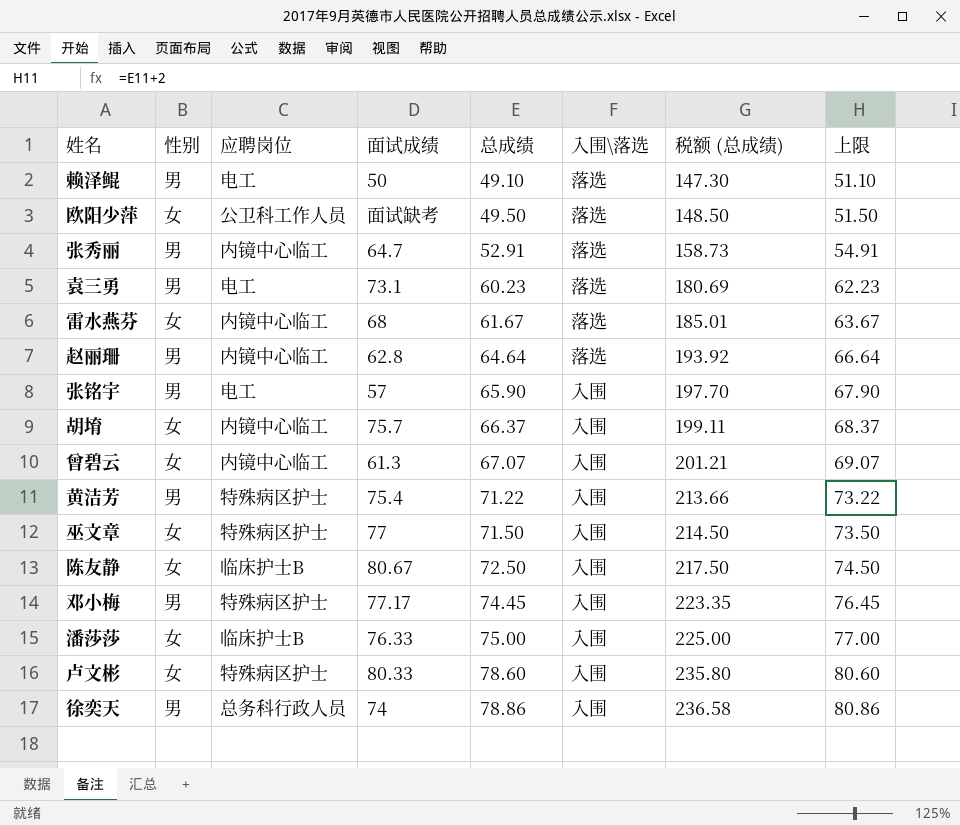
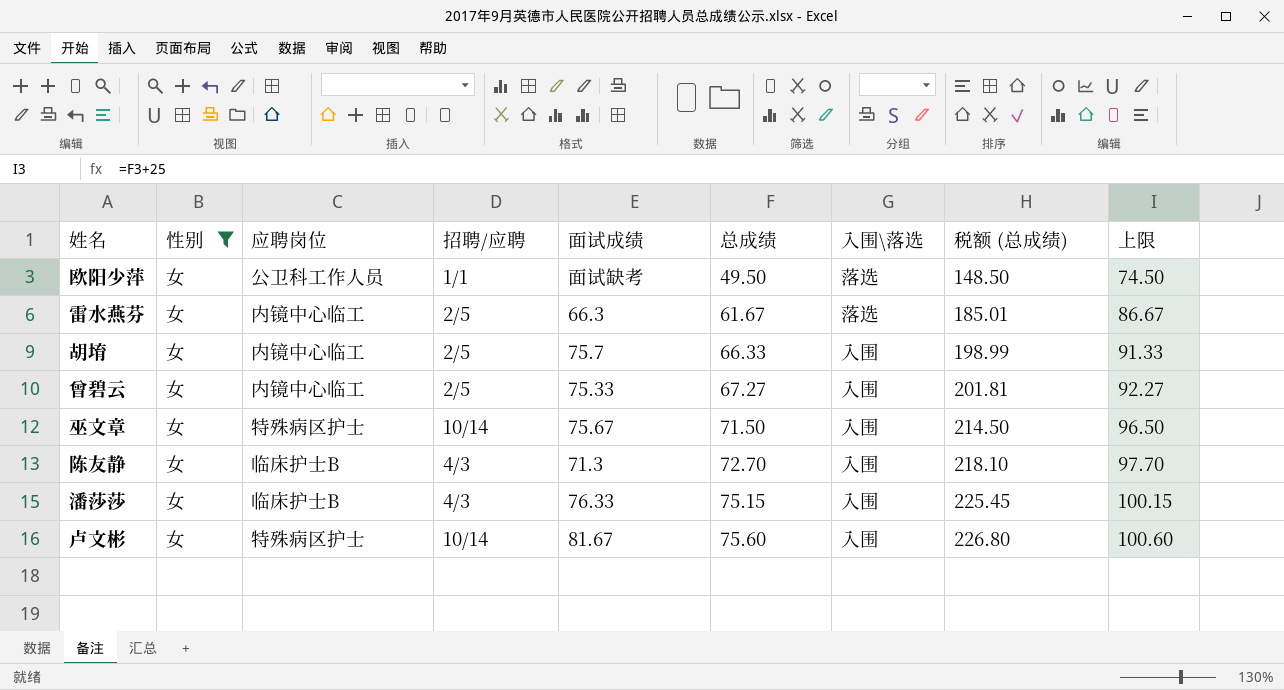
filter: none -> 性别 = 女
column 招聘/应聘 | position: none -> 4
column 上限 | formula: [总成绩] + 2 -> [总成绩] + 25
雷水燕芬 | 面试成绩: 68 -> 66.3
胡堉 | 总成绩: 66.37 -> 66.33
胡堉 | 税额 (总成绩): 199.11 -> 198.99
曾碧云 | 面试成绩: 61.3 -> 75.33
曾碧云 | 总成绩: 67.07 -> 67.27
曾碧云 | 税额 (总成绩): 201.21 -> 201.81
巫文章 | 面试成绩: 77 -> 75.67
陈友静 | 面试成绩: 80.67 -> 71.3
陈友静 | 总成绩: 72.50 -> 72.70
陈友静 | 税额 (总成绩): 217.50 -> 218.10
潘莎莎 | 总成绩: 75.00 -> 75.15
潘莎莎 | 税额 (总成绩): 225.00 -> 225.45
卢文彬 | 面试成绩: 80.33 -> 81.67
卢文彬 | 总成绩: 78.60 -> 75.60
卢文彬 | 税额 (总成绩): 235.80 -> 226.80

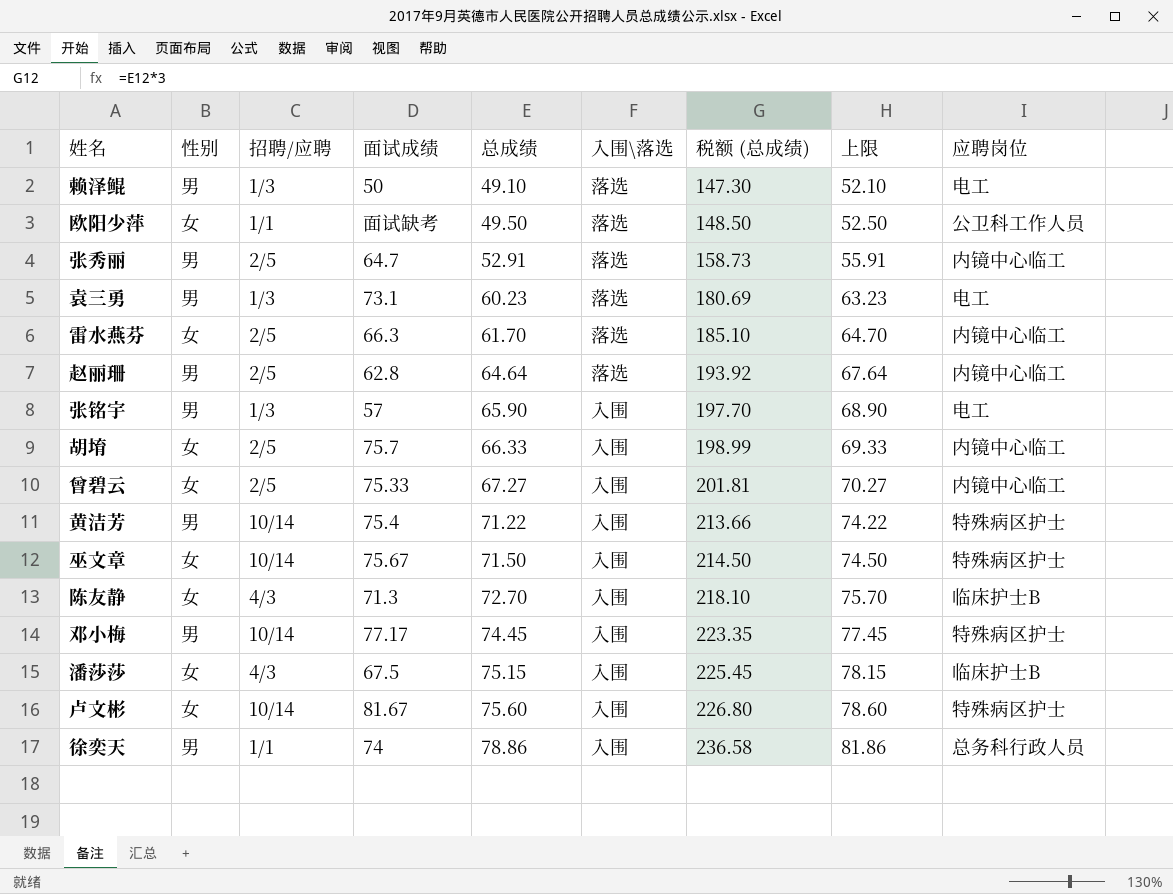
filter: 性别 = 女 -> none
column 上限 | formula: [总成绩] + 25 -> [总成绩] + 3
column 应聘岗位 | position: 3 -> 9
雷水燕芬 | 总成绩: 61.67 -> 61.70
雷水燕芬 | 税额 (总成绩): 185.01 -> 185.10
潘莎莎 | 面试成绩: 76.33 -> 67.5

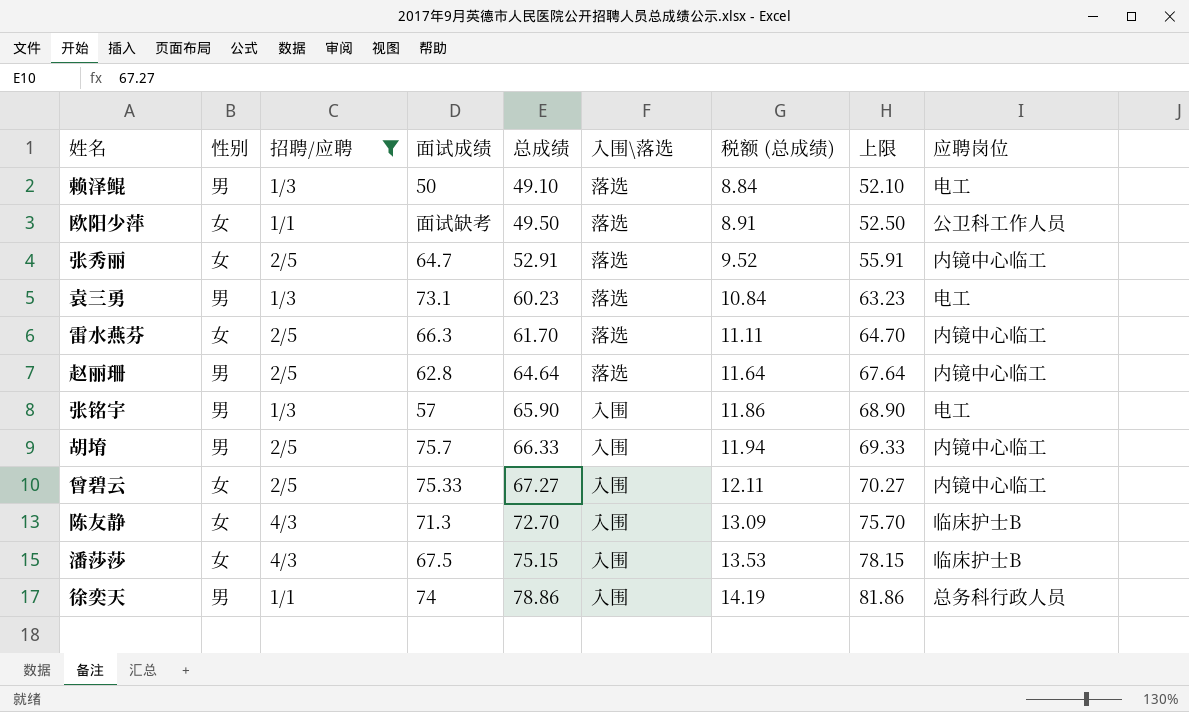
filter: none -> 招聘/应聘 != 10/14
column 税额 (总成绩) | formula: [总成绩] * 3 -> [总成绩] * 0.18
张秀丽 | 性别: 男 -> 女
胡堉 | 性别: 女 -> 男

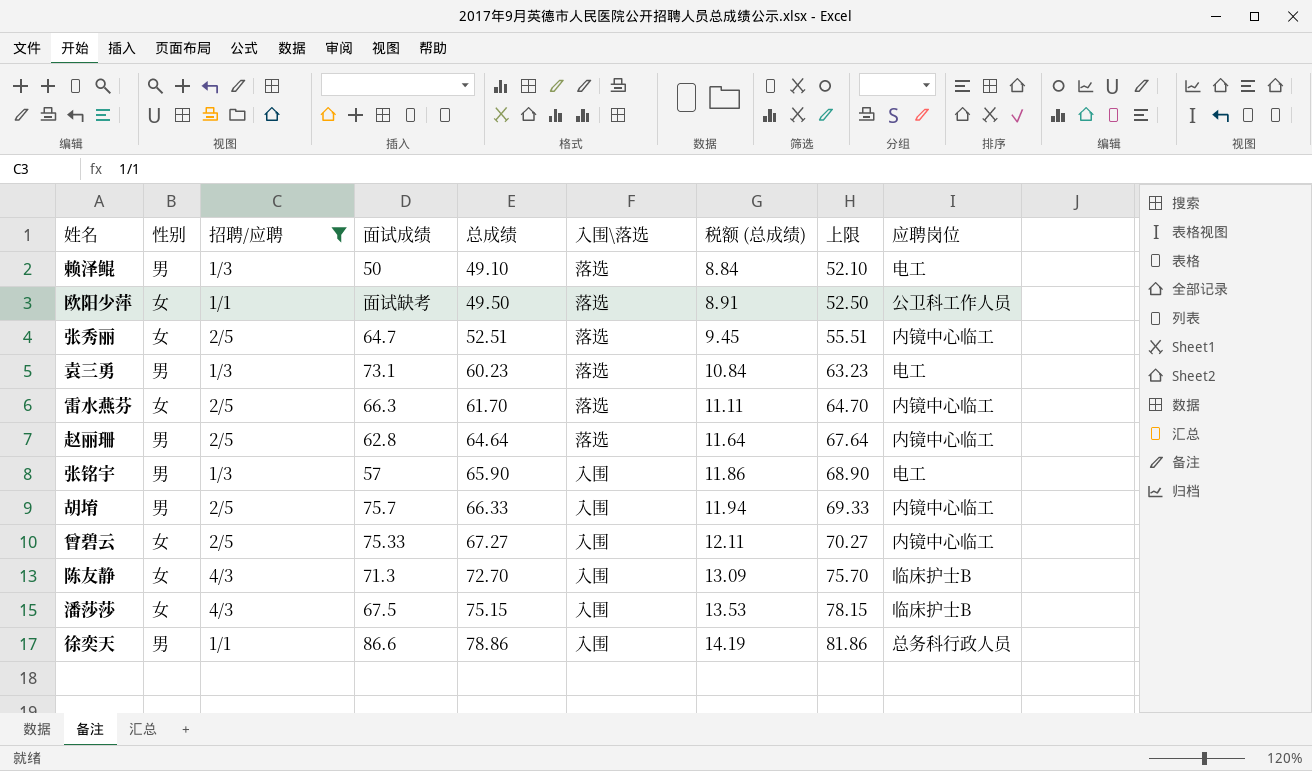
张秀丽 | 总成绩: 52.91 -> 52.51
张秀丽 | 税额 (总成绩): 9.52 -> 9.45
张秀丽 | 上限: 55.91 -> 55.51
徐奕天 | 面试成绩: 74 -> 86.6

